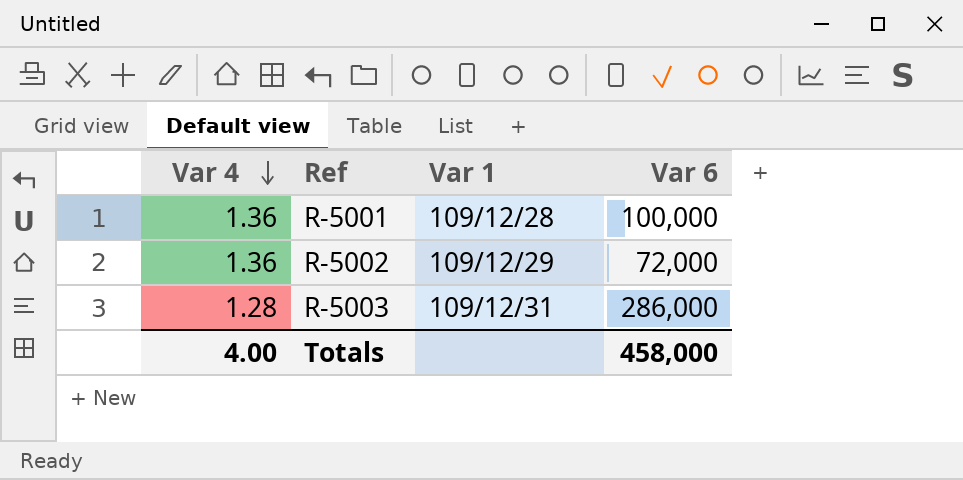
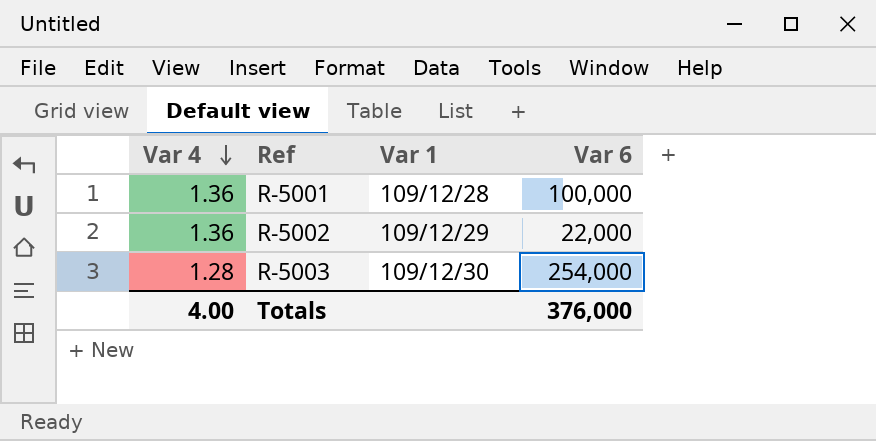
R-5002 | Var 6: 72,000 -> 22,000
R-5003 | Var 1: 109/12/31 -> 109/12/30
R-5003 | Var 6: 286,000 -> 254,000
Totals | Var 6: 458,000 -> 376,000

